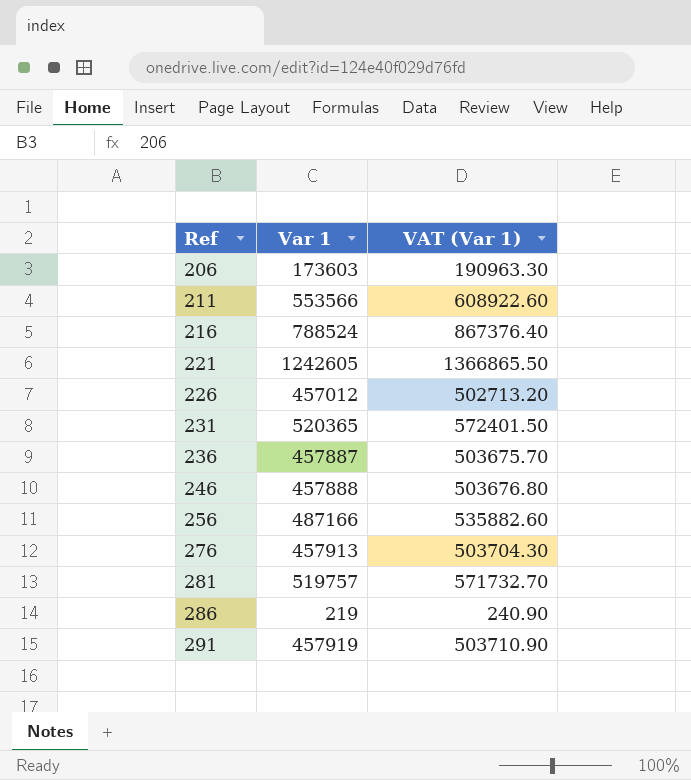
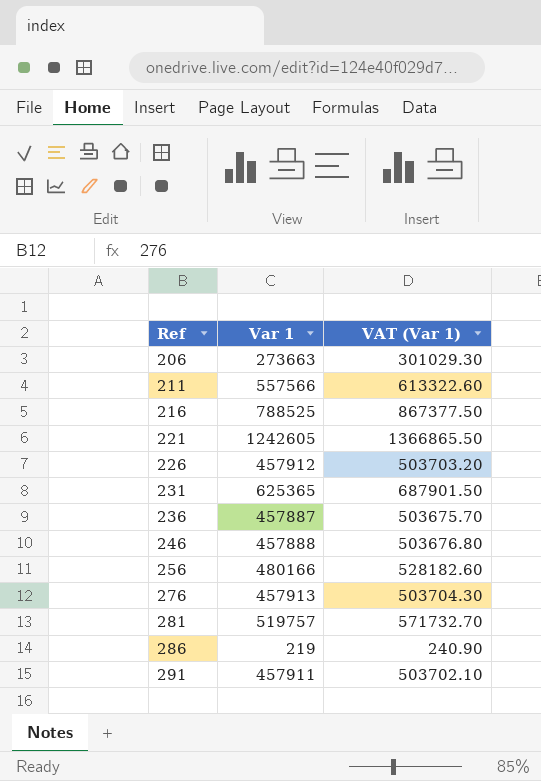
206 | Var 1: 173603 -> 273663
206 | VAT (Var 1): 190963.30 -> 301029.30
211 | Var 1: 553566 -> 557566
211 | VAT (Var 1): 608922.60 -> 613322.60
216 | Var 1: 788524 -> 788525
216 | VAT (Var 1): 867376.40 -> 867377.50
226 | Var 1: 457012 -> 457912
226 | VAT (Var 1): 502713.20 -> 503703.20
231 | Var 1: 520365 -> 625365
231 | VAT (Var 1): 572401.50 -> 687901.50
256 | Var 1: 487166 -> 480166
256 | VAT (Var 1): 535882.60 -> 528182.60
291 | Var 1: 457919 -> 457911
291 | VAT (Var 1): 503710.90 -> 503702.10

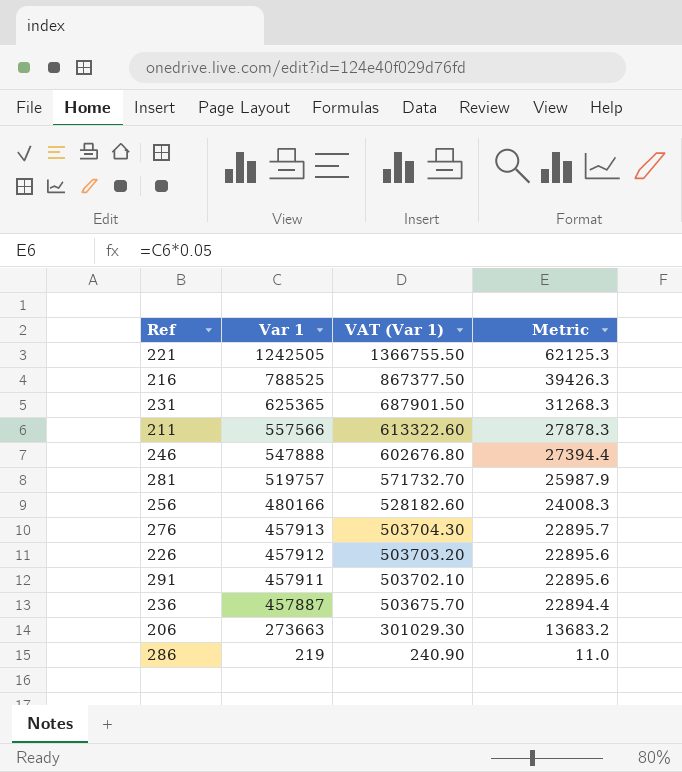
row order: Ref ascending -> Var 1 descending
column Metric | formula: none -> [Var 1] * 0.05
221 | Var 1: 1242605 -> 1242505
221 | VAT (Var 1): 1366865.50 -> 1366755.50
246 | Var 1: 457888 -> 547888
246 | VAT (Var 1): 503676.80 -> 602676.80

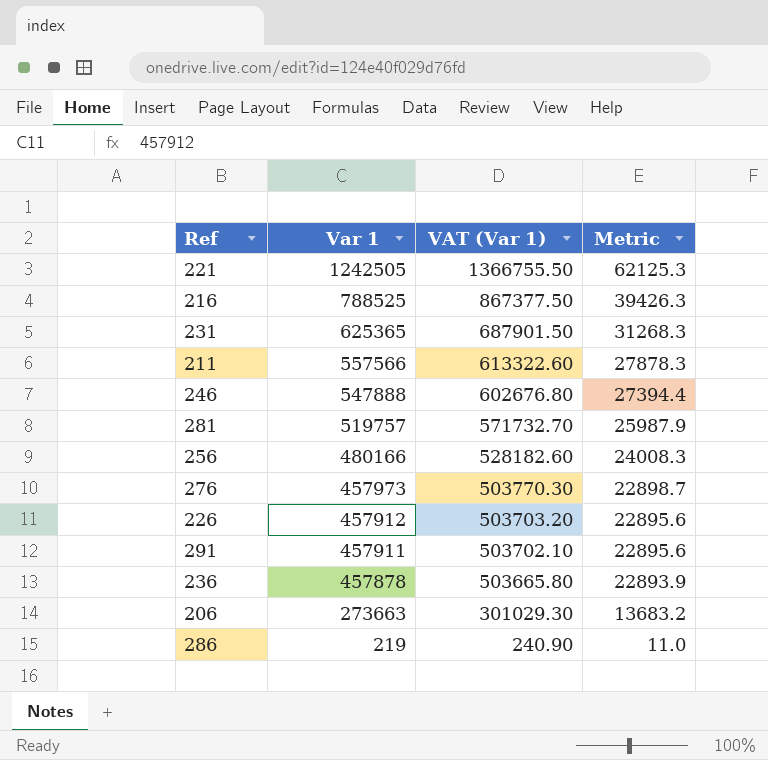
276 | Var 1: 457913 -> 457973
276 | VAT (Var 1): 503704.30 -> 503770.30
276 | Metric: 22895.7 -> 22898.7
236 | Var 1: 457887 -> 457878
236 | VAT (Var 1): 503675.70 -> 503665.80
236 | Metric: 22894.4 -> 22893.9

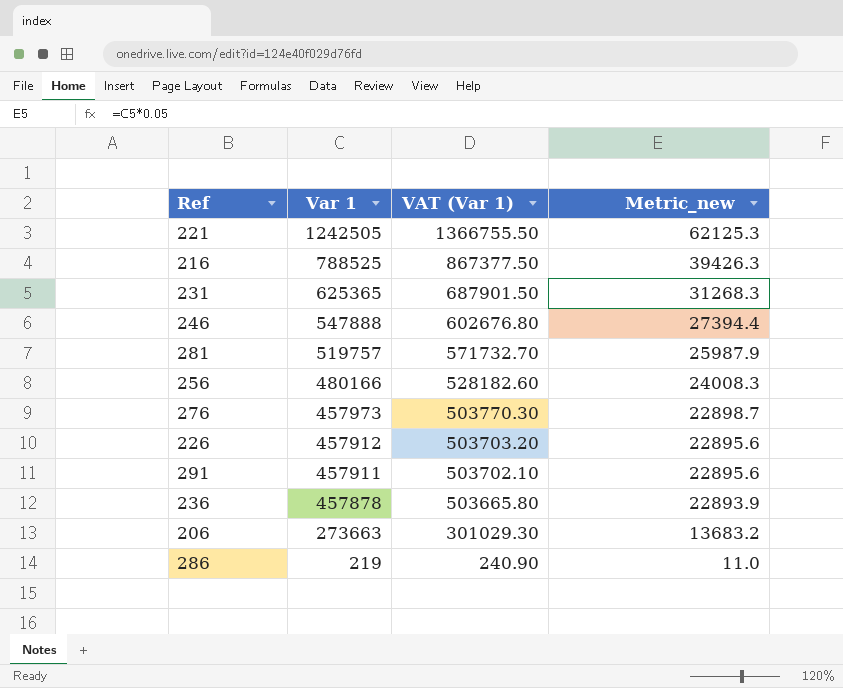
column name: Metric -> Metric_new
row 211: 557566 | 613322.60 | 27878.3 -> none

